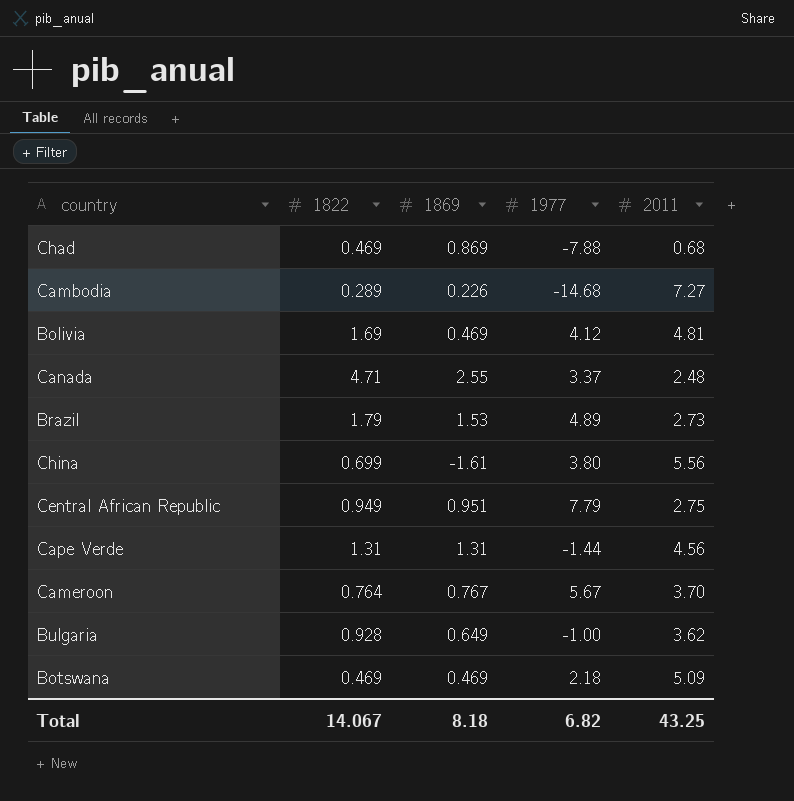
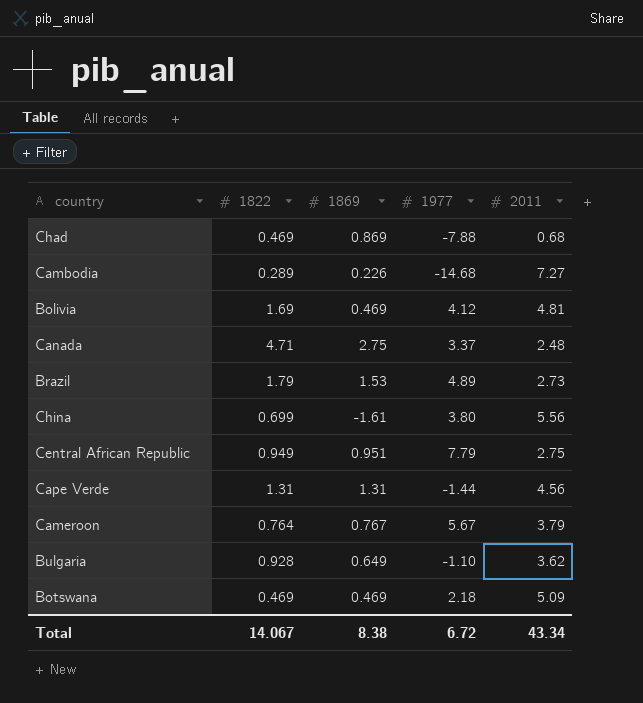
Canada | 1869: 2.55 -> 2.75
Cameroon | 2011: 3.70 -> 3.79
Bulgaria | 1977: -1.00 -> -1.10
Total | 1869: 8.18 -> 8.38
Total | 1977: 6.82 -> 6.72
Total | 2011: 43.25 -> 43.34

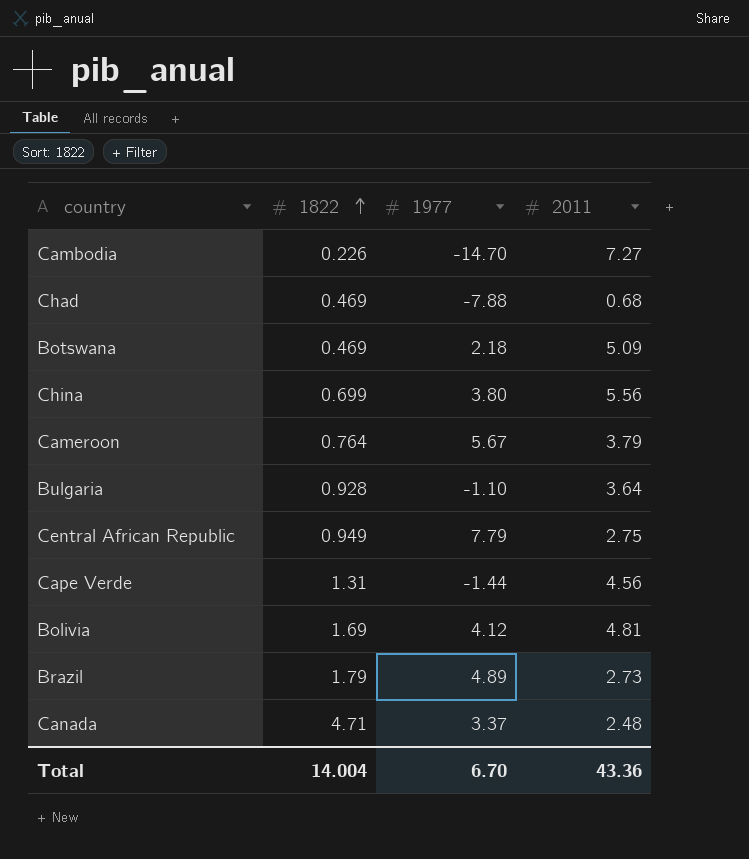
row order: none -> 1822 ascending
column 1869 | position: 3 -> none
Cambodia | 1822: 0.289 -> 0.226
Cambodia | 1977: -14.68 -> -14.70
Bulgaria | 2011: 3.62 -> 3.64
Total | 1822: 14.067 -> 14.004
Total | 1977: 6.72 -> 6.70
Total | 2011: 43.34 -> 43.36

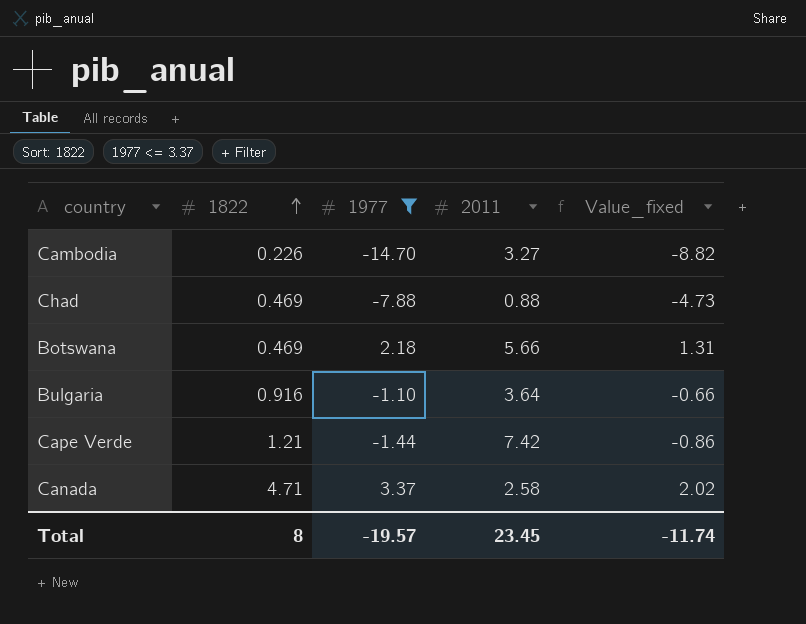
filter: none -> 1977 <= 3.37
column Value_fixed | formula: none -> [1977] * 0.6
Cambodia | 2011: 7.27 -> 3.27
Chad | 2011: 0.68 -> 0.88
Botswana | 2011: 5.09 -> 5.66
Bulgaria | 1822: 0.928 -> 0.916
Cape Verde | 1822: 1.31 -> 1.21
Cape Verde | 2011: 4.56 -> 7.42
Canada | 2011: 2.48 -> 2.58
Total | 1822: 14.004 -> 8
Total | 1977: 6.70 -> -19.57
Total | 2011: 43.36 -> 23.45

